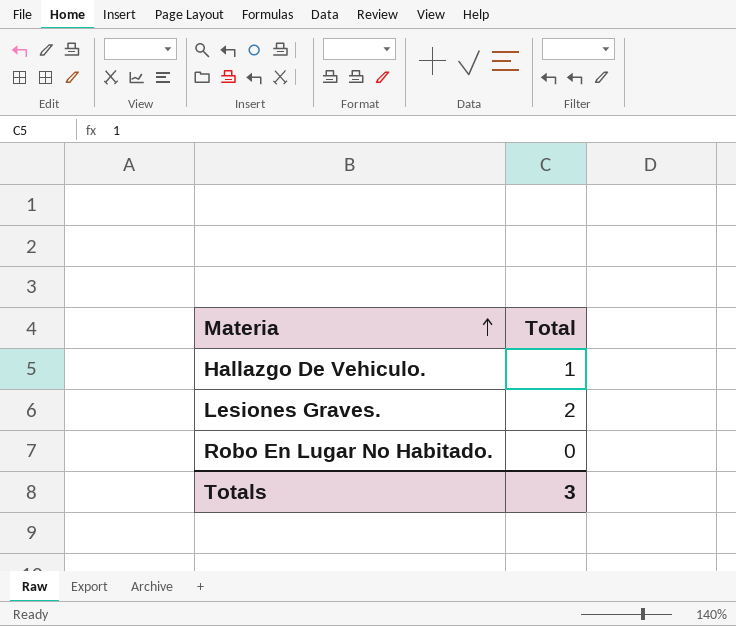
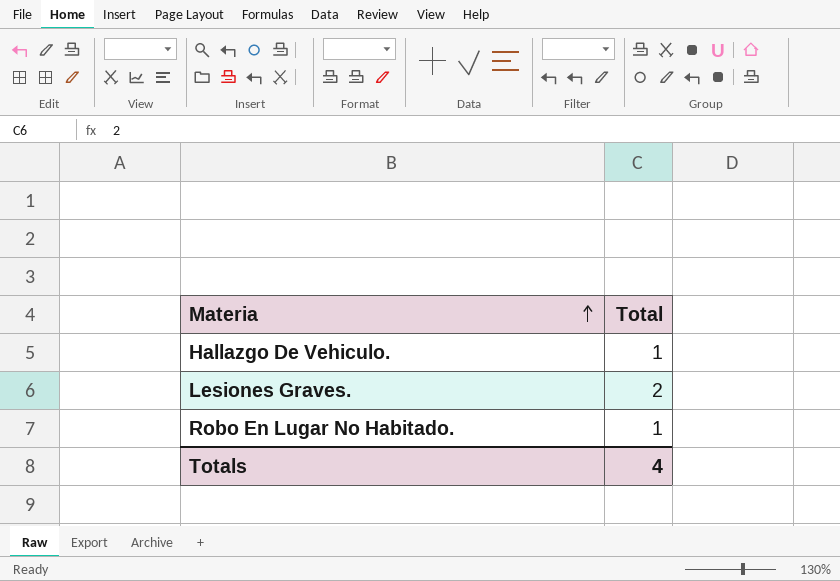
Robo En Lugar No Habitado. | Total: 0 -> 1
Totals | Total: 3 -> 4

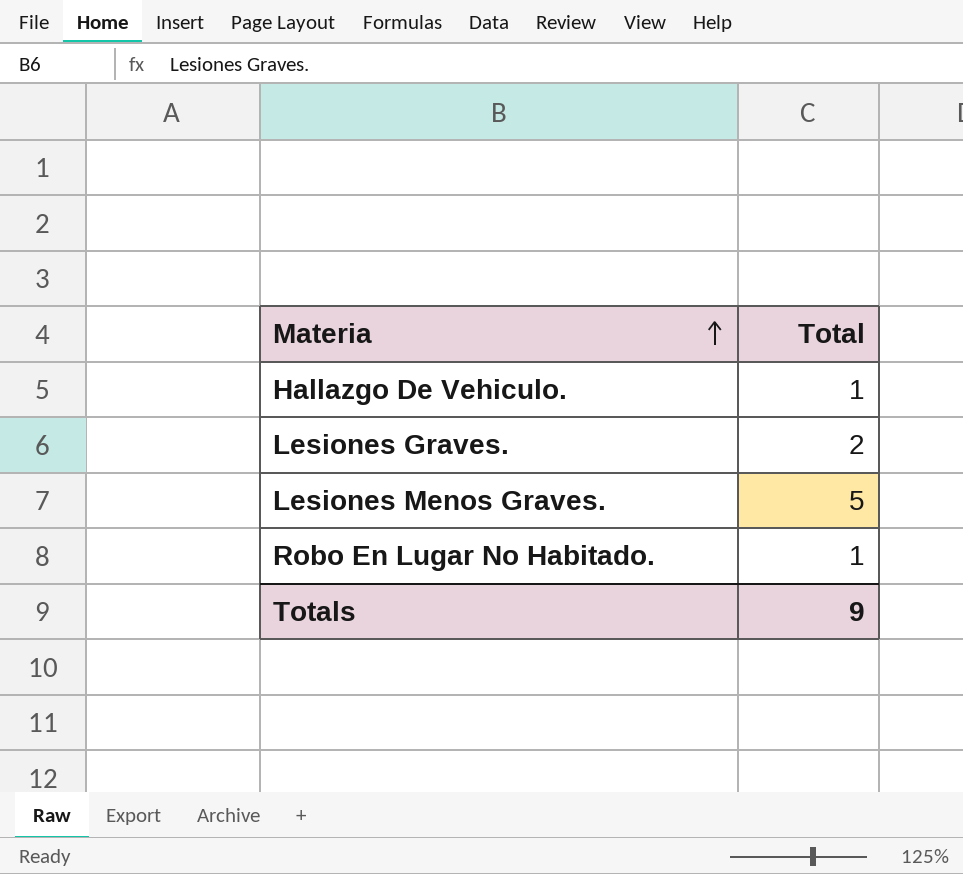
row Lesiones Menos Graves.: none -> 5
Totals | Total: 4 -> 9

